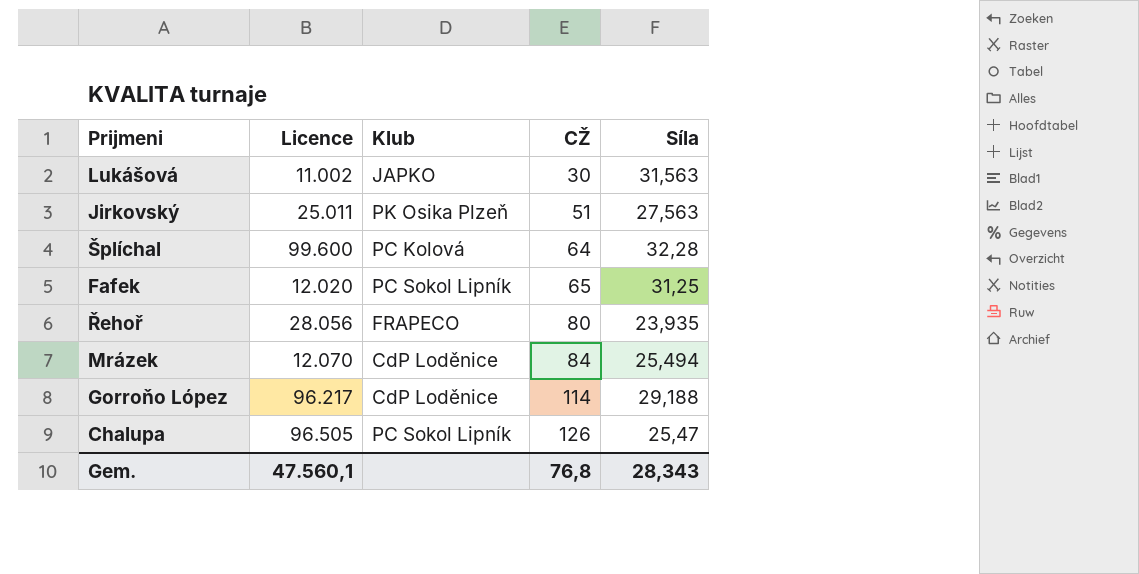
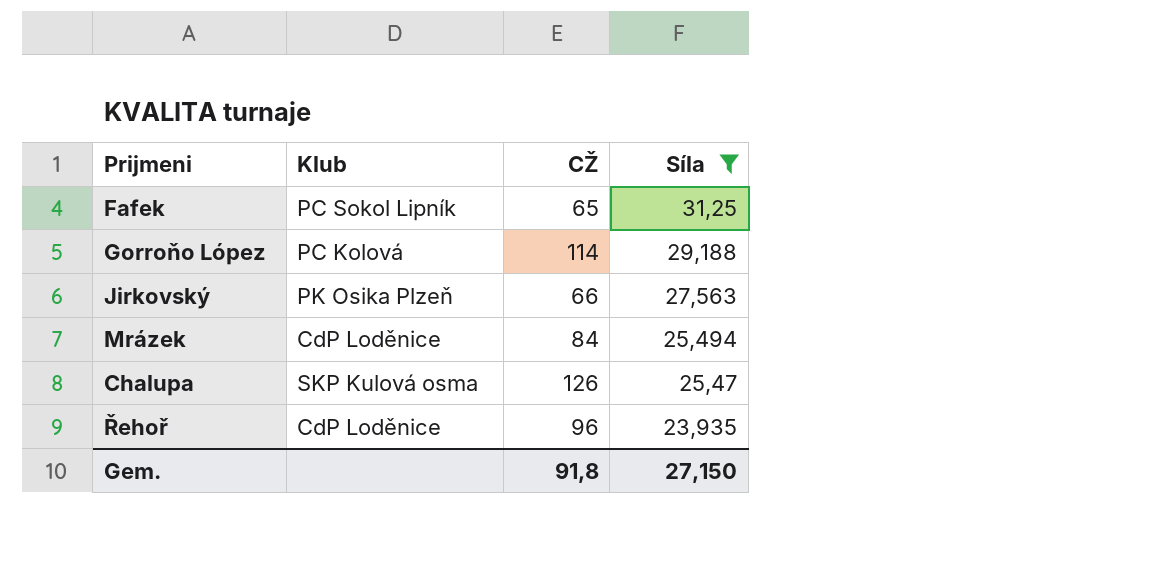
filter: none -> Síla <= 31,25
row order: CŽ ascending -> Síla descending
column Licence | position: 2 -> none
Gorroňo López | Klub: CdP Loděnice -> PC Kolová
Jirkovský | CŽ: 51 -> 66
Chalupa | Klub: PC Sokol Lipník -> SKP Kulová osma
Řehoř | Klub: FRAPECO -> CdP Loděnice
Řehoř | CŽ: 80 -> 96
Gem. | CŽ: 76,8 -> 91,8
Gem. | Síla: 28,343 -> 27,150

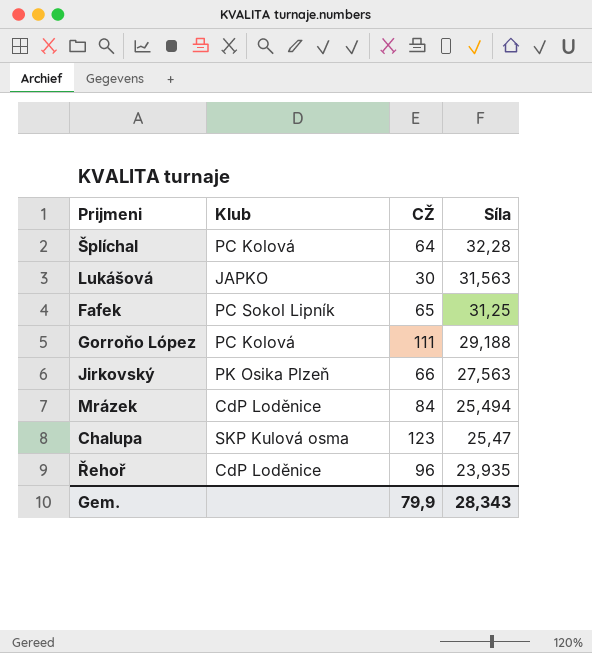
filter: Síla <= 31,25 -> none
Gorroňo López | CŽ: 114 -> 111
Chalupa | CŽ: 126 -> 123
Gem. | CŽ: 91,8 -> 79,9
Gem. | Síla: 27,150 -> 28,343

